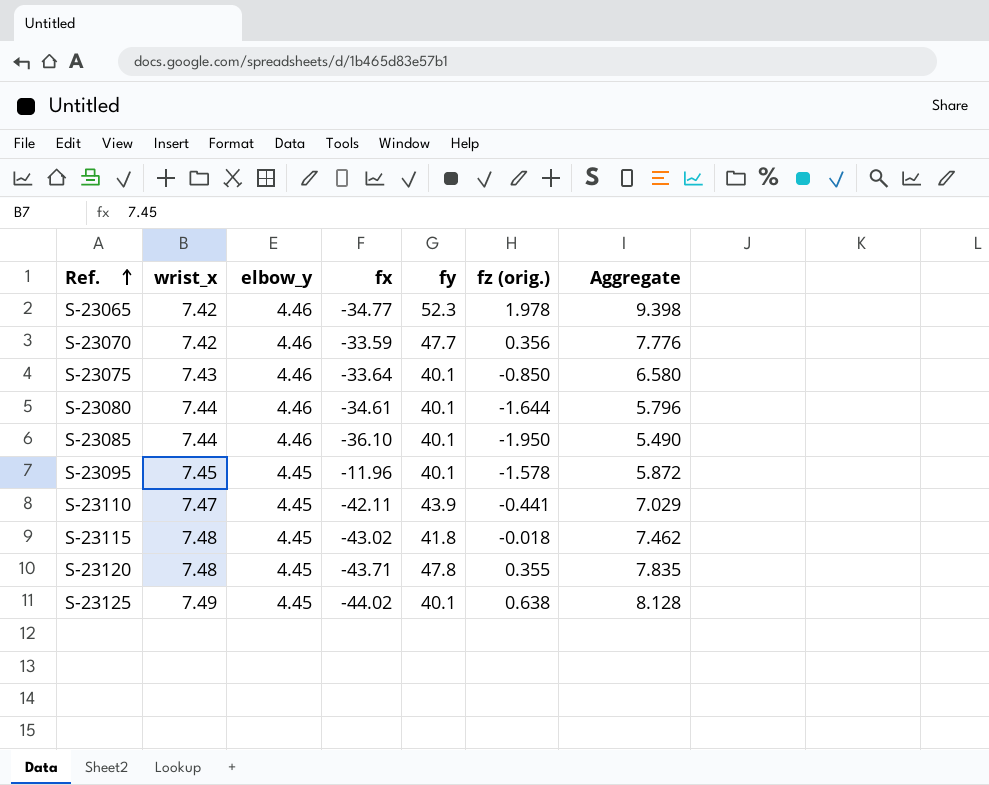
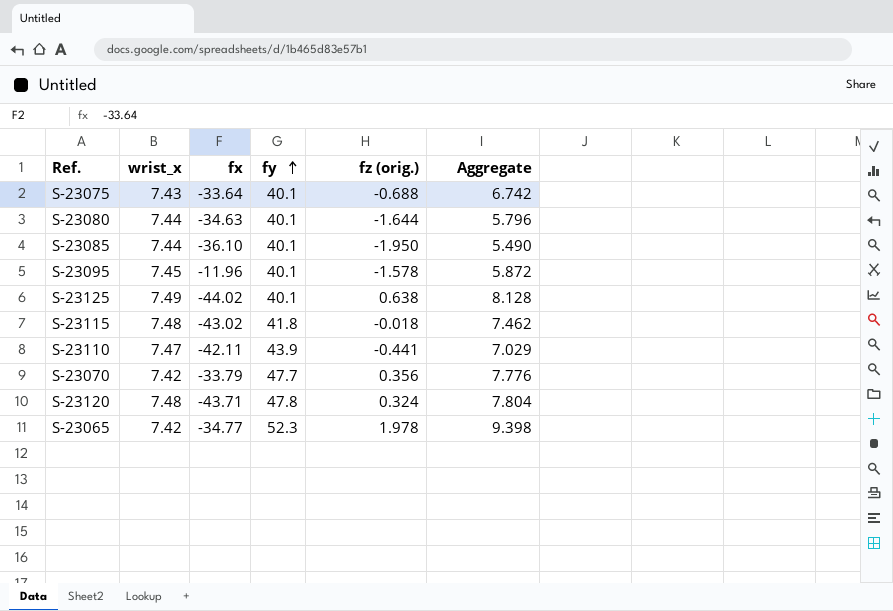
row order: Ref. ascending -> fy ascending
column elbow_y | position: 3 -> none
S-23075 | fz (orig.): -0.850 -> -0.688
S-23075 | Aggregate: 6.580 -> 6.742
S-23080 | fx: -34.61 -> -34.63
S-23070 | fx: -33.59 -> -33.79
S-23120 | fz (orig.): 0.355 -> 0.324
S-23120 | Aggregate: 7.835 -> 7.804

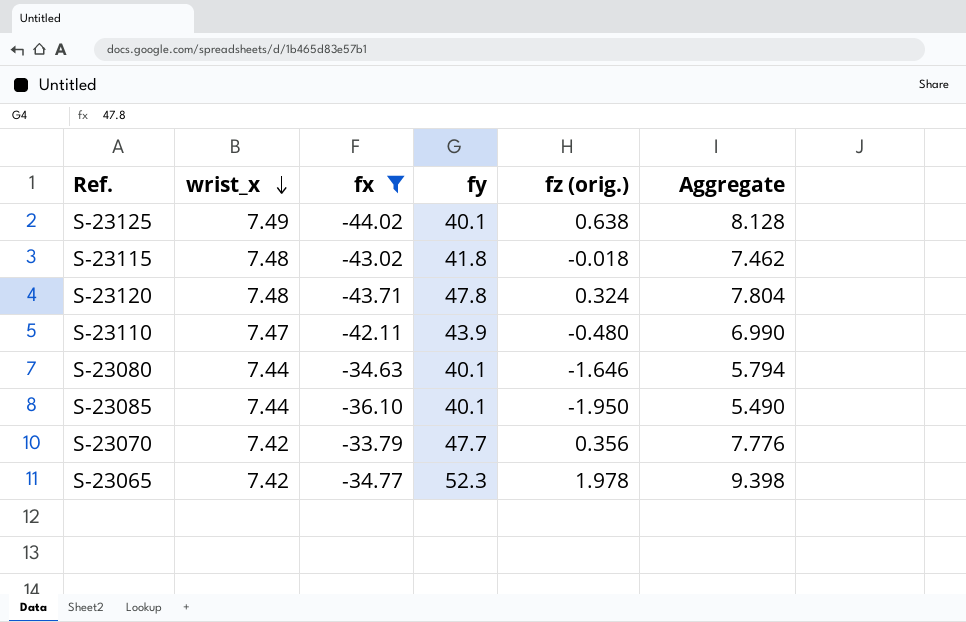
filter: none -> fx <= -33.79
row order: fy ascending -> wrist_x descending
S-23110 | fz (orig.): -0.441 -> -0.480
S-23110 | Aggregate: 7.029 -> 6.990
S-23080 | fz (orig.): -1.644 -> -1.646
S-23080 | Aggregate: 5.796 -> 5.794

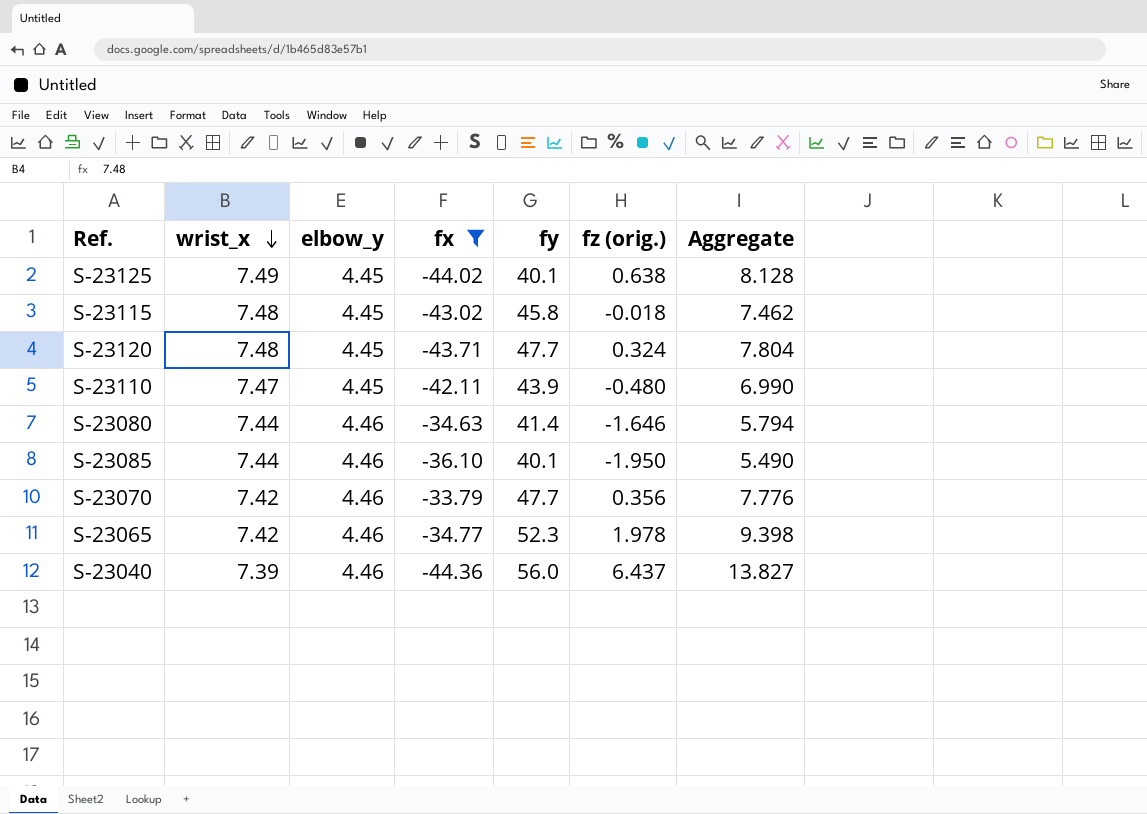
column elbow_y | position: none -> 3
S-23115 | fy: 41.8 -> 45.8
S-23120 | fy: 47.8 -> 47.7
S-23080 | fy: 40.1 -> 41.4
row S-23040: none -> 7.39 | 4.46 | -44.36 | 56.0 | 6.437 | 13.827

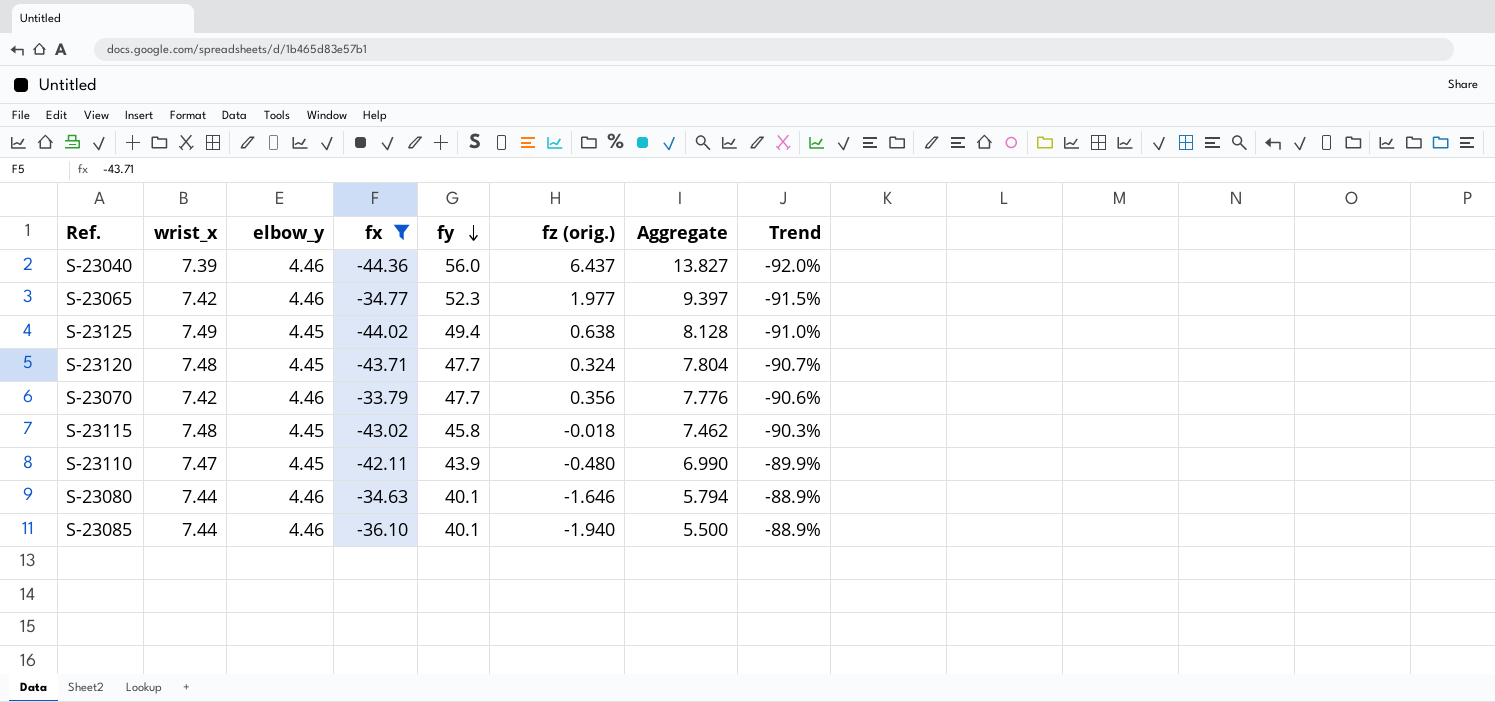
row order: wrist_x descending -> fy descending
column Trend | formula: none -> ([elbow_y] - [fy]) / [fy]
S-23065 | fz (orig.): 1.978 -> 1.977
S-23065 | Aggregate: 9.398 -> 9.397
S-23125 | fy: 40.1 -> 49.4
S-23080 | fy: 41.4 -> 40.1
S-23085 | fz (orig.): -1.950 -> -1.940
S-23085 | Aggregate: 5.490 -> 5.500

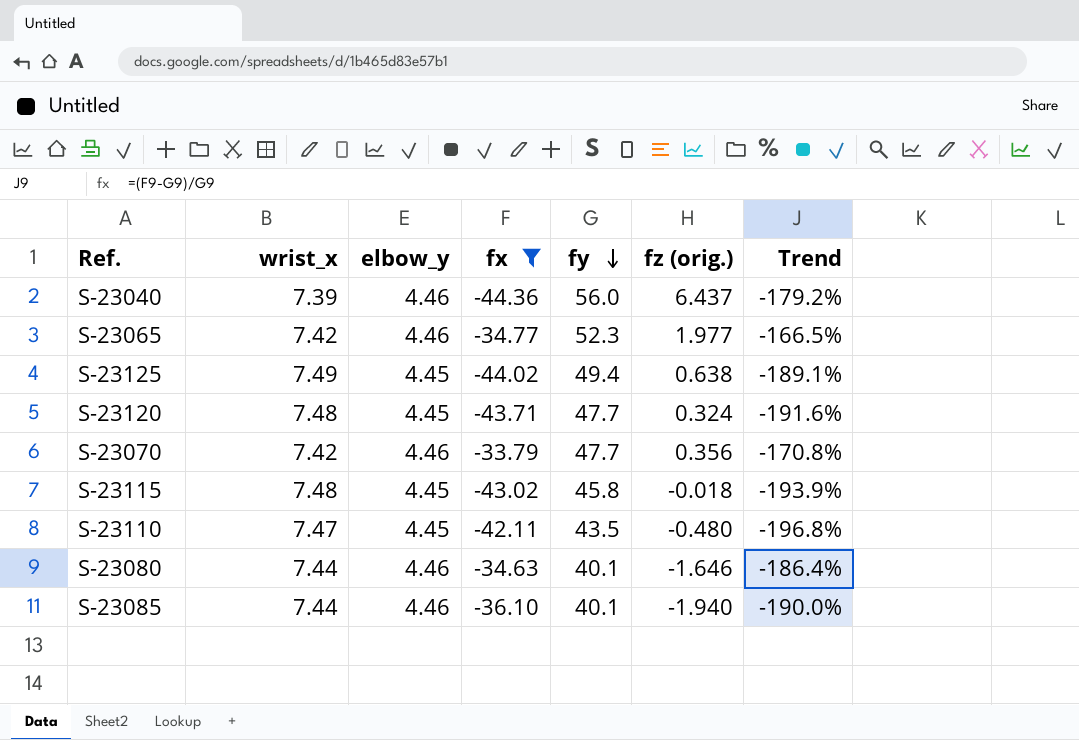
column Aggregate | formula: [wrist_x] + [fz (orig.)] -> none
column Trend | formula: ([elbow_y] - [fy]) / [fy] -> ([fx] - [fy]) / [fy]
S-23110 | fy: 43.9 -> 43.5

